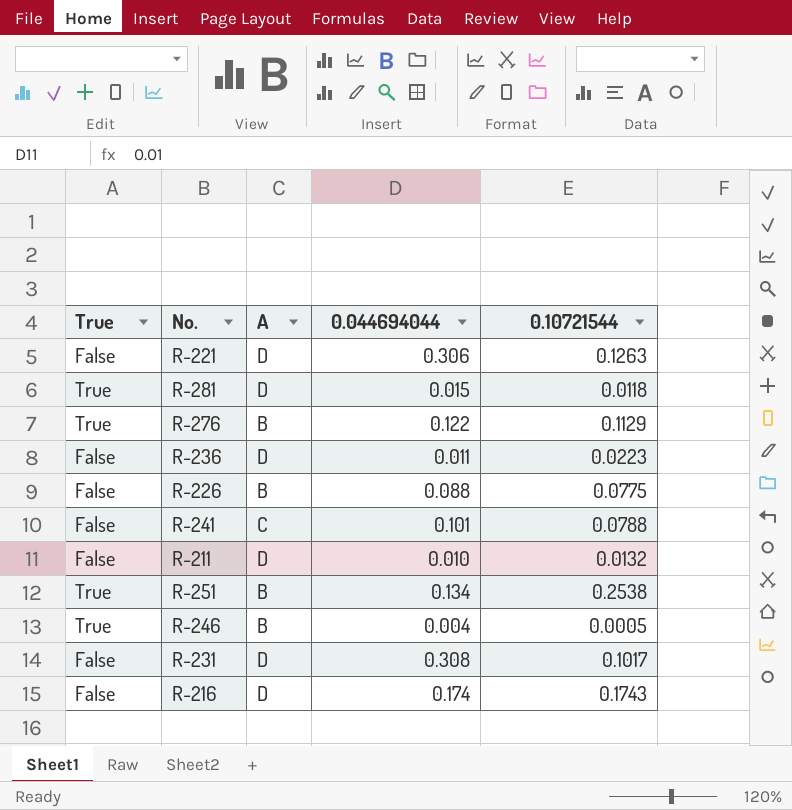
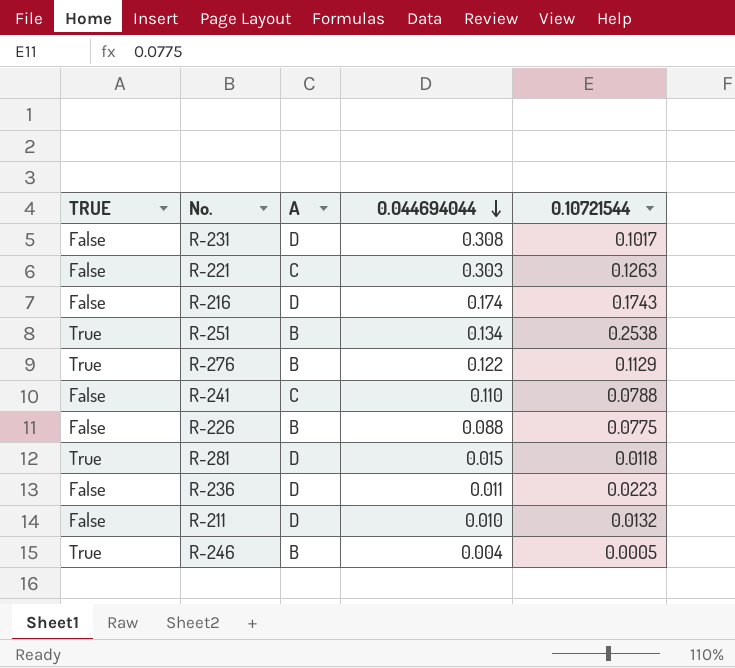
row order: none -> 0.044694044 descending
column name: True -> TRUE
R-221 | A: D -> C
R-221 | 0.044694044: 0.306 -> 0.303
R-241 | 0.044694044: 0.101 -> 0.110

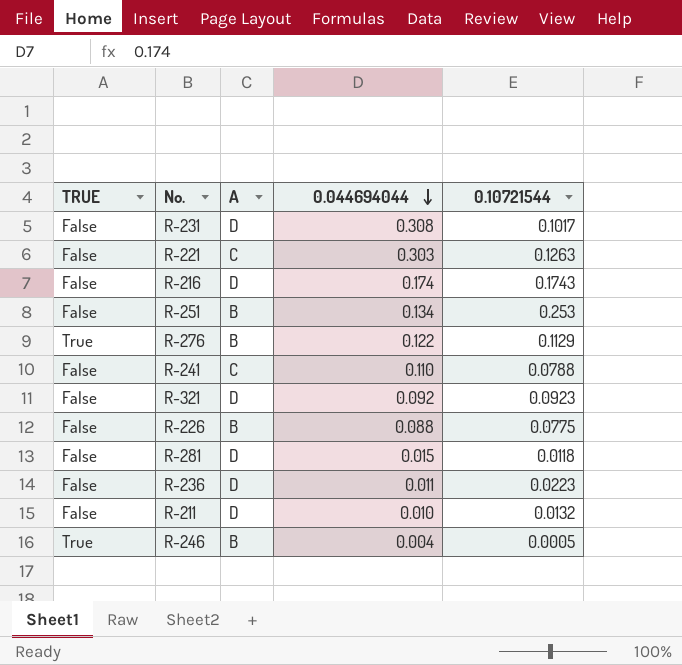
R-251 | TRUE: True -> False
R-251 | 0.10721544: 0.2538 -> 0.253
row R-321: none -> False | D | 0.092 | 0.0923
R-281 | TRUE: True -> False

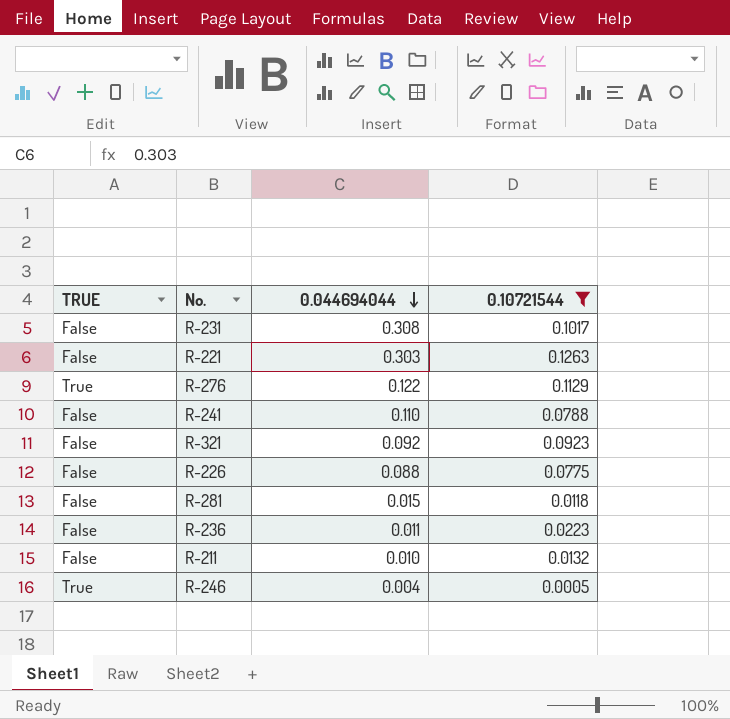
filter: none -> 0.10721544 <= 0.1263
column A | position: 3 -> none

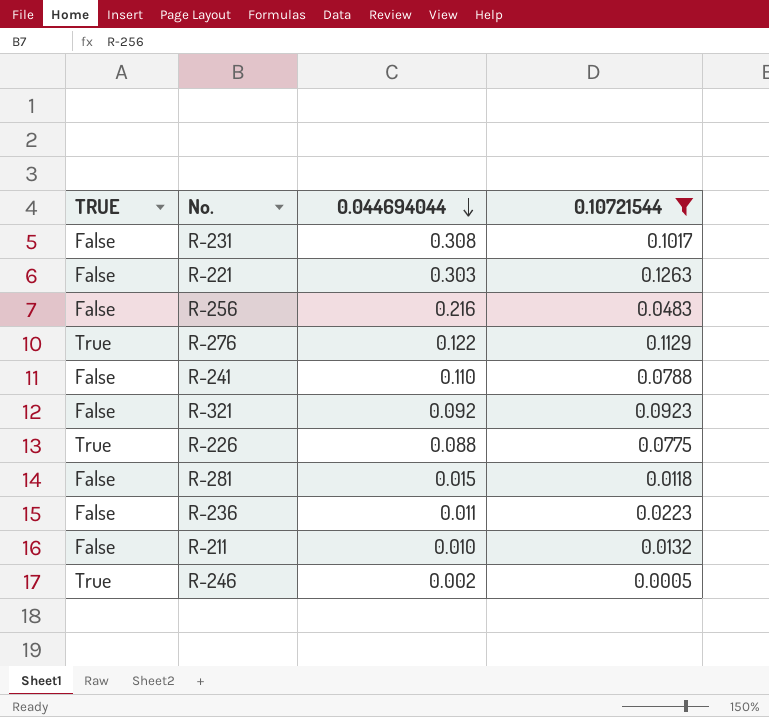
row R-256: none -> False | 0.216 | 0.0483
R-226 | TRUE: False -> True
R-246 | 0.044694044: 0.004 -> 0.002

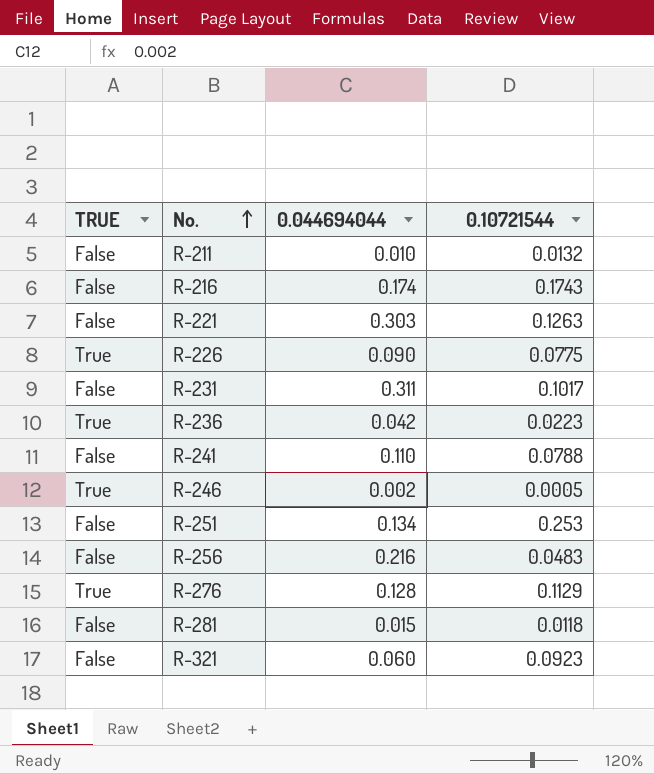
filter: 0.10721544 <= 0.1263 -> none
row order: 0.044694044 descending -> No. ascending
R-226 | 0.044694044: 0.088 -> 0.090
R-231 | 0.044694044: 0.308 -> 0.311
R-236 | TRUE: False -> True
R-236 | 0.044694044: 0.011 -> 0.042
R-276 | 0.044694044: 0.122 -> 0.128
R-321 | 0.044694044: 0.092 -> 0.060

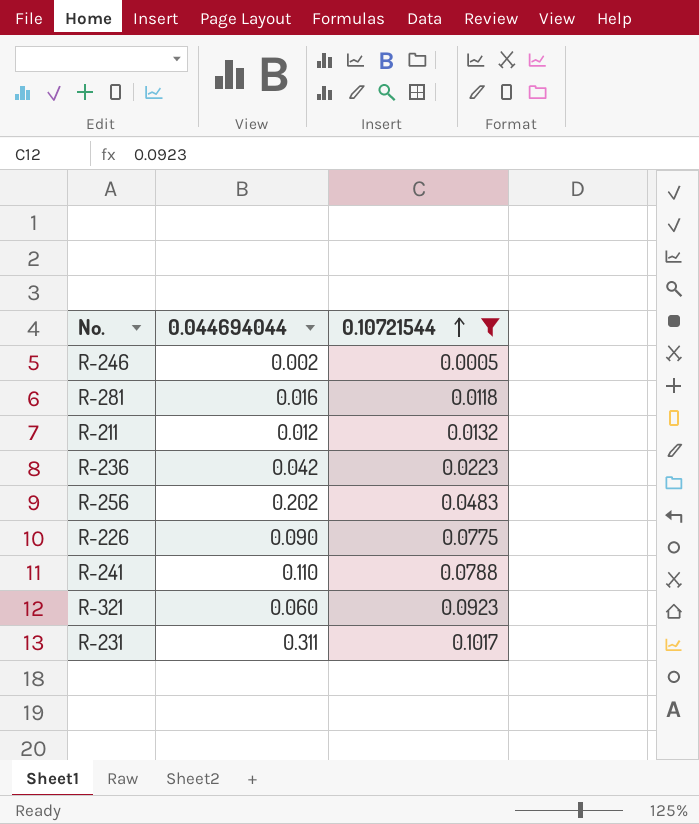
filter: none -> 0.10721544 <= 0.1017
row order: No. ascending -> 0.10721544 ascending
column TRUE | position: 1 -> none
R-281 | 0.044694044: 0.015 -> 0.016
R-211 | 0.044694044: 0.010 -> 0.012
R-256 | 0.044694044: 0.216 -> 0.202

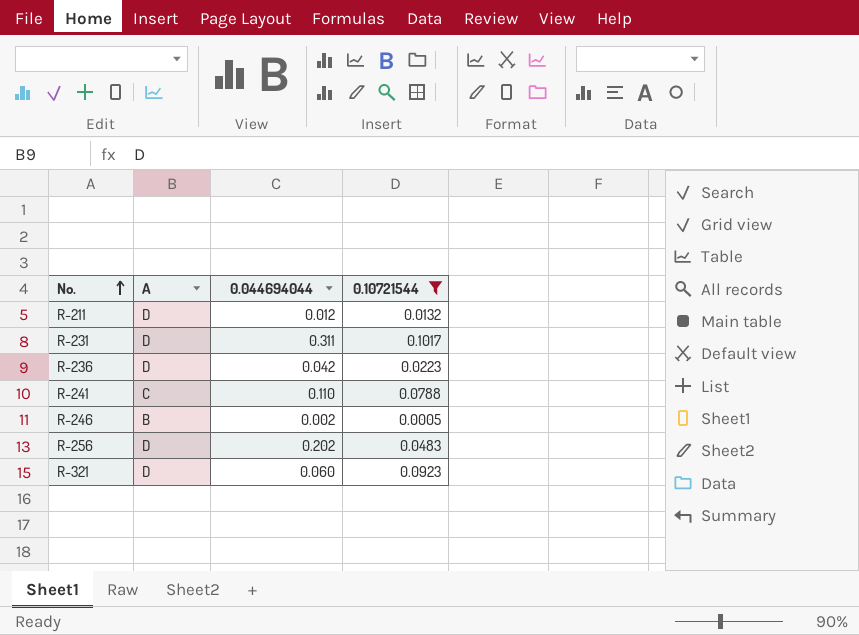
row order: 0.10721544 ascending -> No. ascending
column A | position: none -> 2
row R-281: 0.016 | 0.0118 -> none
row R-226: 0.090 | 0.0775 -> none

